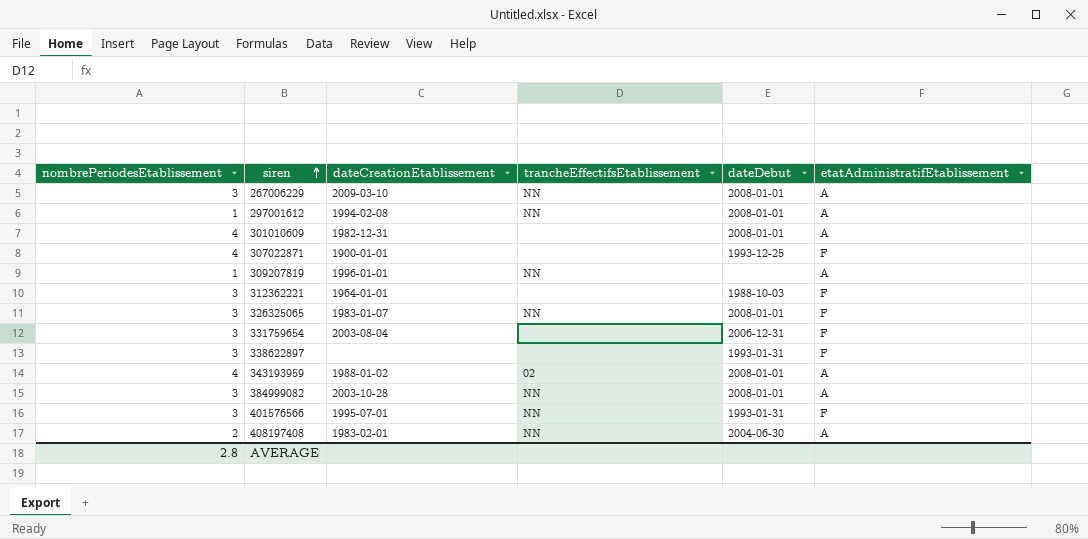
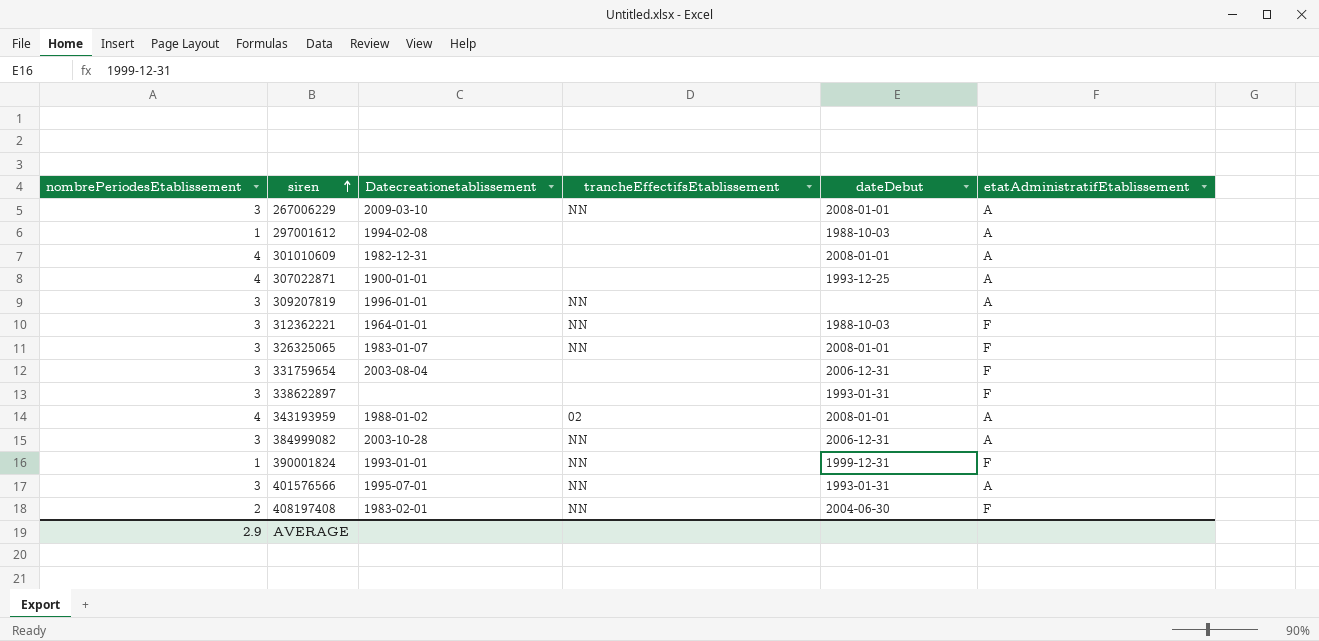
column name: dateCreationEtablissement -> Datecreationetablissement
297001612 | trancheEffectifsEtablissement: NN -> none
297001612 | dateDebut: 2008-01-01 -> 1988-10-03
307022871 | etatAdministratifEtablissement: F -> A
309207819 | nombrePeriodesEtablissement: 1 -> 3
312362221 | trancheEffectifsEtablissement: none -> NN
384999082 | dateDebut: 2008-01-01 -> 2006-12-31
row 390001824: none -> 1 | 1993-01-01 | NN | 1999-12-31 | F
401576566 | etatAdministratifEtablissement: F -> A
408197408 | etatAdministratifEtablissement: A -> F
AVERAGE | nombrePeriodesEtablissement: 2.8 -> 2.9

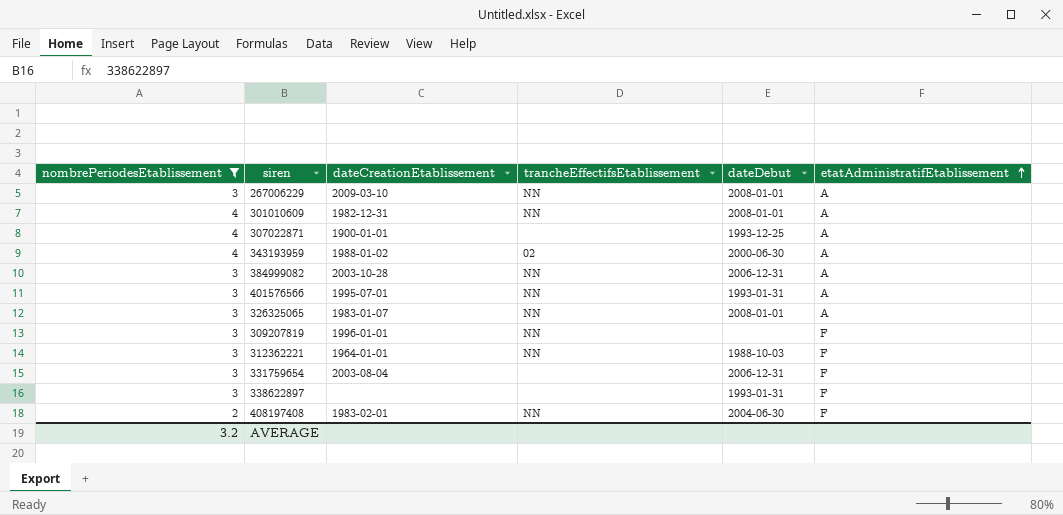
filter: none -> nombrePeriodesEtablissement != 1
row order: siren ascending -> etatAdministratifEtablissement ascending
column name: Datecreationetablissement -> dateCreationEtablissement
301010609 | trancheEffectifsEtablissement: none -> NN
343193959 | dateDebut: 2008-01-01 -> 2000-06-30
326325065 | etatAdministratifEtablissement: F -> A
309207819 | etatAdministratifEtablissement: A -> F
AVERAGE | nombrePeriodesEtablissement: 2.9 -> 3.2

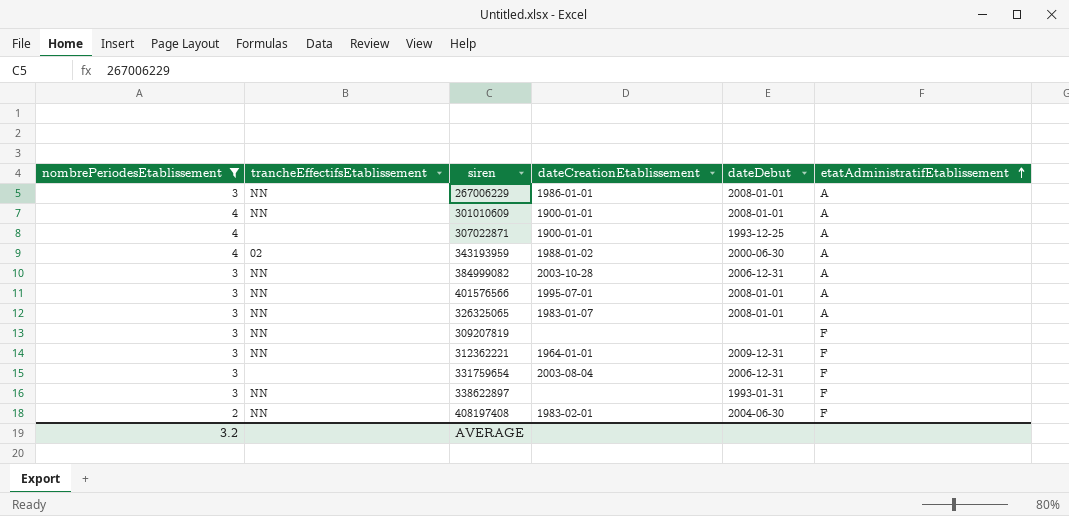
column trancheEffectifsEtablissement | position: 4 -> 2
267006229 | dateCreationEtablissement: 2009-03-10 -> 1986-01-01
301010609 | dateCreationEtablissement: 1982-12-31 -> 1900-01-01
401576566 | dateDebut: 1993-01-31 -> 2008-01-01
309207819 | dateCreationEtablissement: 1996-01-01 -> none
312362221 | dateDebut: 1988-10-03 -> 2009-12-31
338622897 | trancheEffectifsEtablissement: none -> NN

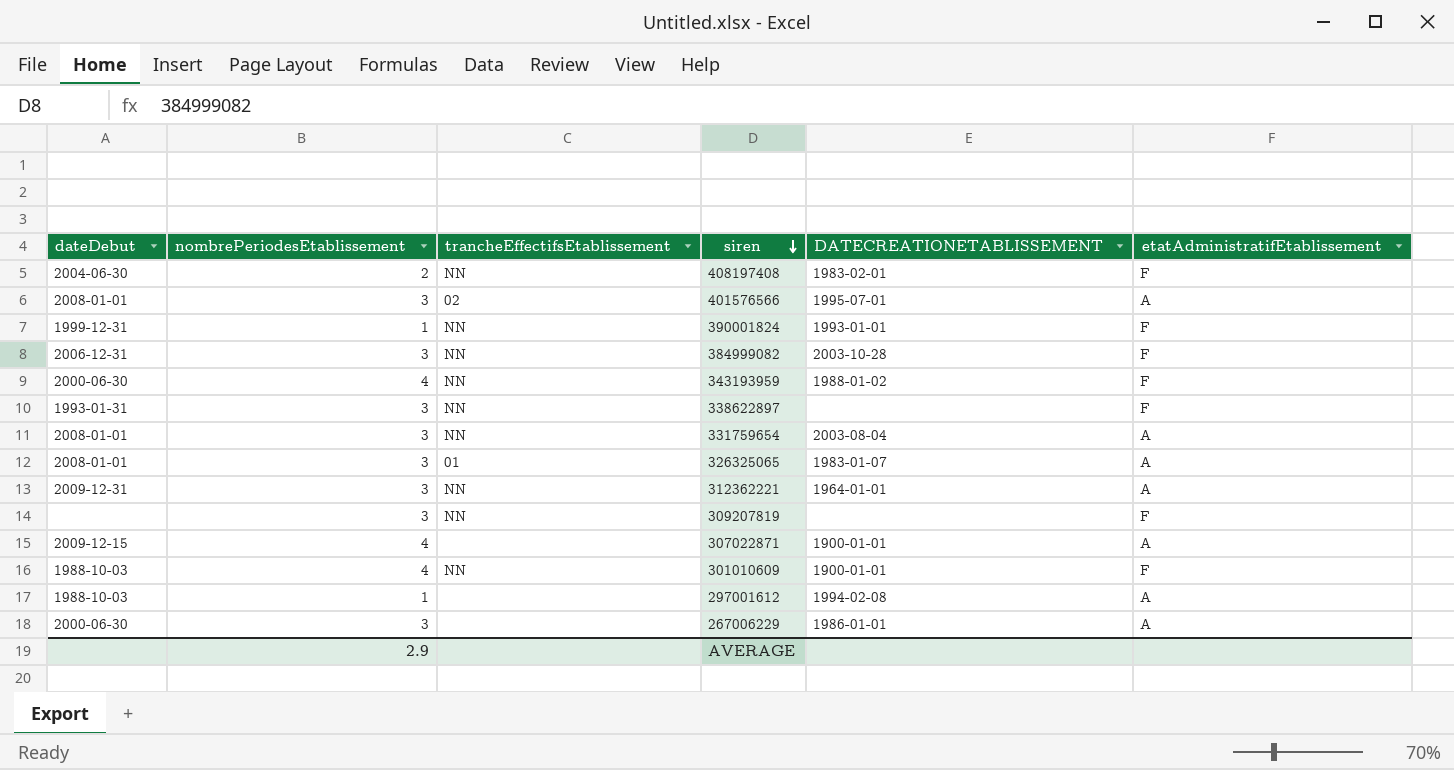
filter: nombrePeriodesEtablissement != 1 -> none
row order: etatAdministratifEtablissement ascending -> siren descending
column dateDebut | position: 5 -> 1
column name: dateCreationEtablissement -> DATECREATIONETABLISSEMENT
401576566 | trancheEffectifsEtablissement: NN -> 02
384999082 | etatAdministratifEtablissement: A -> F
343193959 | trancheEffectifsEtablissement: 02 -> NN
343193959 | etatAdministratifEtablissement: A -> F
331759654 | dateDebut: 2006-12-31 -> 2008-01-01
331759654 | trancheEffectifsEtablissement: none -> NN
331759654 | etatAdministratifEtablissement: F -> A
326325065 | trancheEffectifsEtablissement: NN -> 01
312362221 | etatAdministratifEtablissement: F -> A
307022871 | dateDebut: 1993-12-25 -> 2009-12-15
301010609 | dateDebut: 2008-01-01 -> 1988-10-03
301010609 | etatAdministratifEtablissement: A -> F
267006229 | dateDebut: 2008-01-01 -> 2000-06-30
267006229 | trancheEffectifsEtablissement: NN -> none
AVERAGE | nombrePeriodesEtablissement: 3.2 -> 2.9

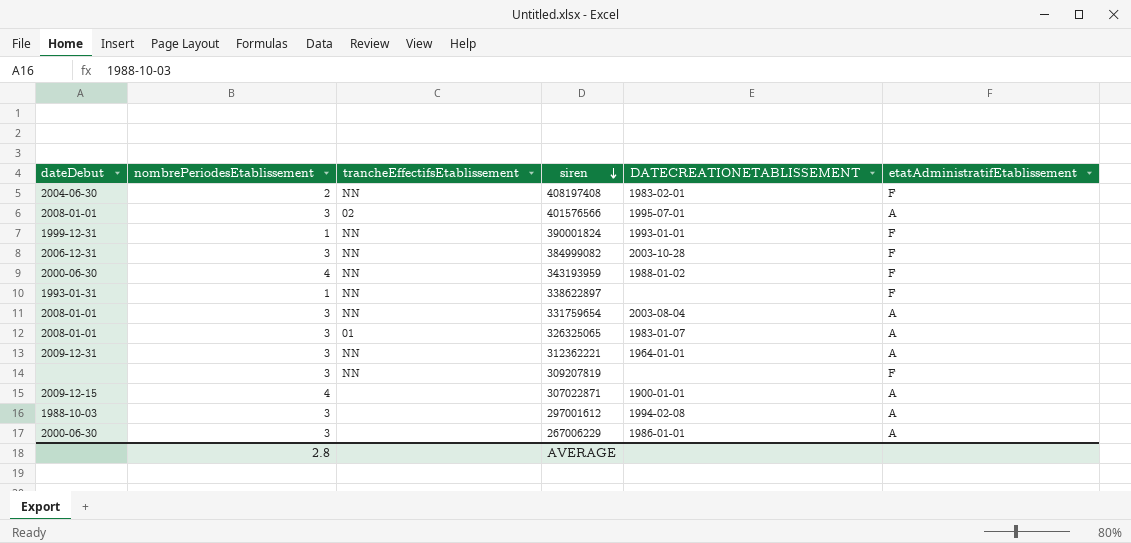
row 301010609: 1988-10-03 | 4 | NN | 1900-01-01 | F -> none
338622897 | nombrePeriodesEtablissement: 3 -> 1
297001612 | nombrePeriodesEtablissement: 1 -> 3
AVERAGE | nombrePeriodesEtablissement: 2.9 -> 2.8

